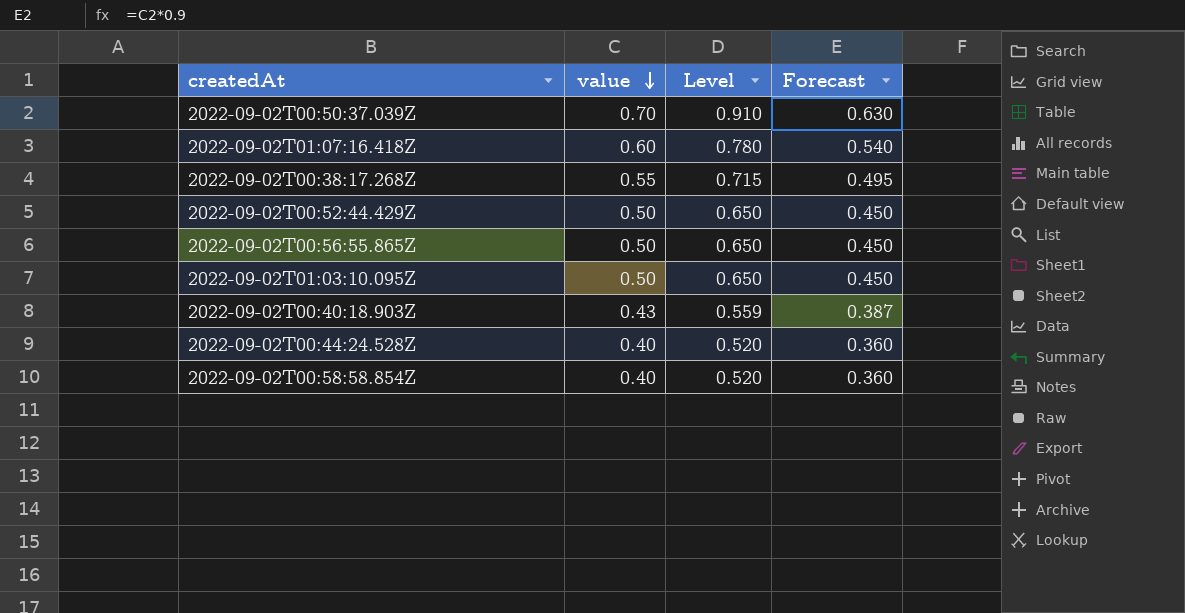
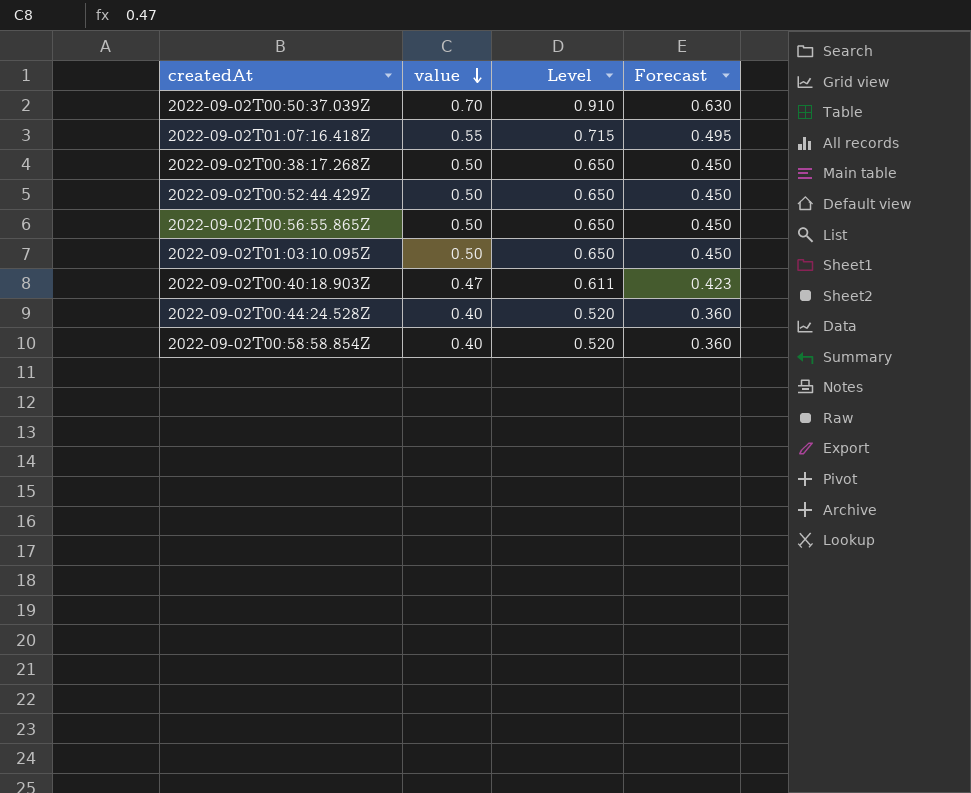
2022-09-02T01:07:16.418Z | value: 0.60 -> 0.55
2022-09-02T01:07:16.418Z | Level: 0.780 -> 0.715
2022-09-02T01:07:16.418Z | Forecast: 0.540 -> 0.495
2022-09-02T00:38:17.268Z | value: 0.55 -> 0.50
2022-09-02T00:38:17.268Z | Level: 0.715 -> 0.650
2022-09-02T00:38:17.268Z | Forecast: 0.495 -> 0.450
2022-09-02T00:40:18.903Z | value: 0.43 -> 0.47
2022-09-02T00:40:18.903Z | Level: 0.559 -> 0.611
2022-09-02T00:40:18.903Z | Forecast: 0.387 -> 0.423

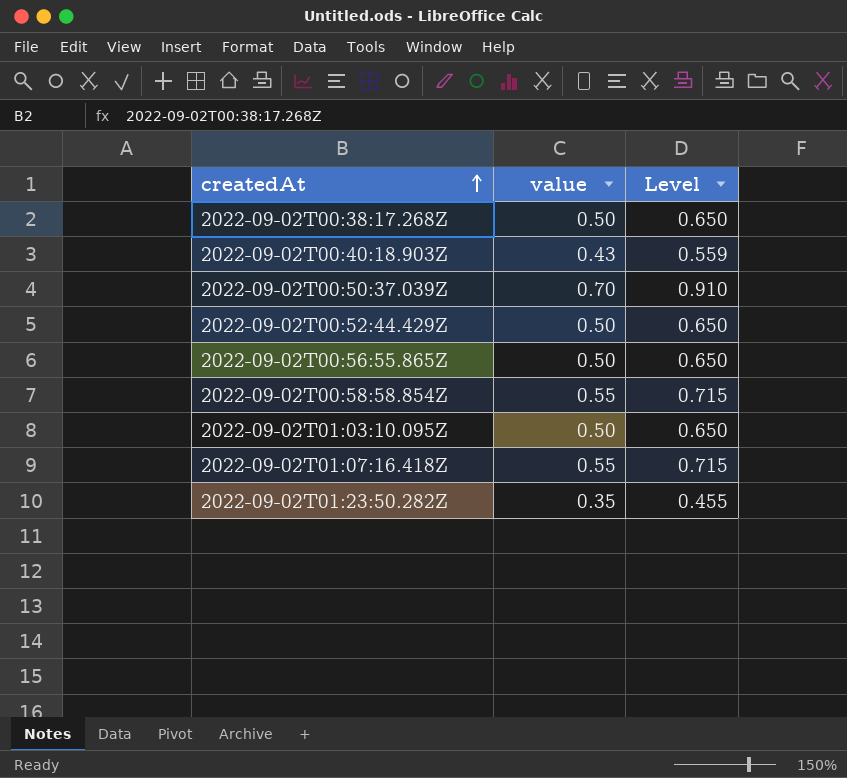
row order: value descending -> createdAt ascending
column Forecast | formula: [value] * 0.9 -> none
row 2022-09-02T00:44:24.528Z: 0.40 | 0.520 | 0.360 -> none
2022-09-02T00:40:18.903Z | value: 0.47 -> 0.43
2022-09-02T00:40:18.903Z | Level: 0.611 -> 0.559
2022-09-02T00:58:58.854Z | value: 0.40 -> 0.55
2022-09-02T00:58:58.854Z | Level: 0.520 -> 0.715
row 2022-09-02T01:23:50.282Z: none -> 0.35 | 0.455

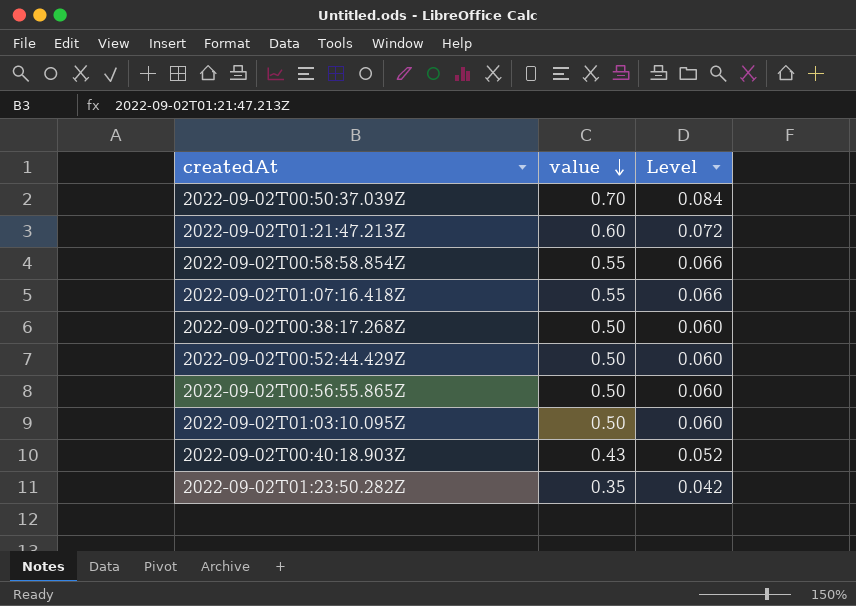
row order: createdAt ascending -> value descending
column Level | formula: [value] * 1.3 -> [value] * 0.12
row 2022-09-02T01:21:47.213Z: none -> 0.60 | 0.072

